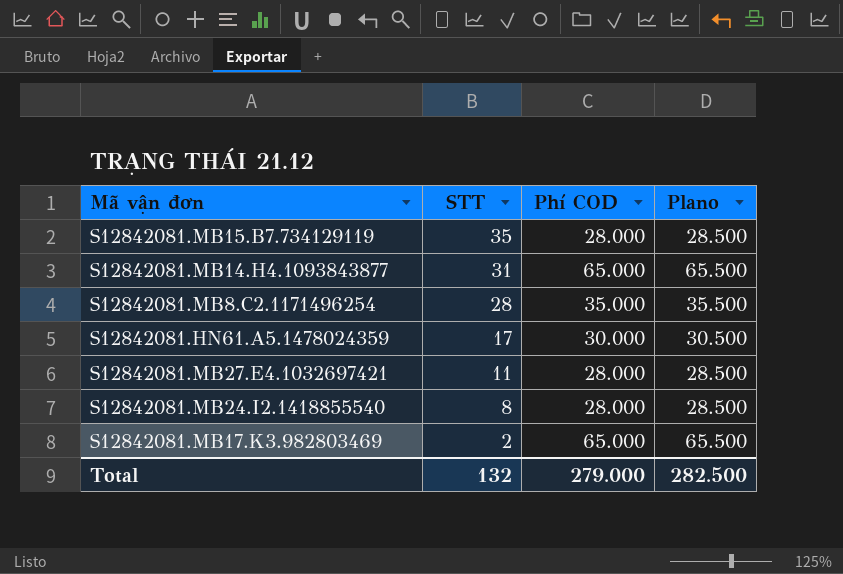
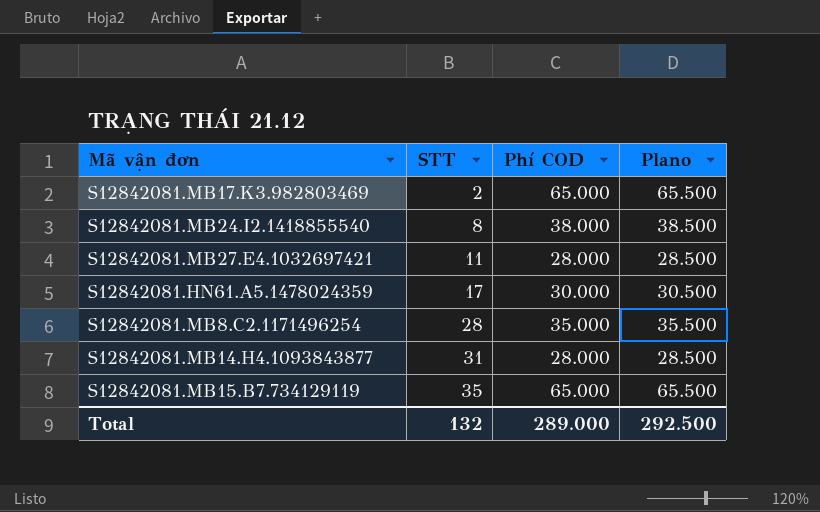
row order: STT descending -> STT ascending
S12842081.MB24.I2.1418855540 | Phí COD: 28.000 -> 38.000
S12842081.MB24.I2.1418855540 | Plano: 28.500 -> 38.500
S12842081.MB14.H4.1093843877 | Phí COD: 65.000 -> 28.000
S12842081.MB14.H4.1093843877 | Plano: 65.500 -> 28.500
S12842081.MB15.B7.734129119 | Phí COD: 28.000 -> 65.000
S12842081.MB15.B7.734129119 | Plano: 28.500 -> 65.500
Total | Phí COD: 279.000 -> 289.000
Total | Plano: 282.500 -> 292.500

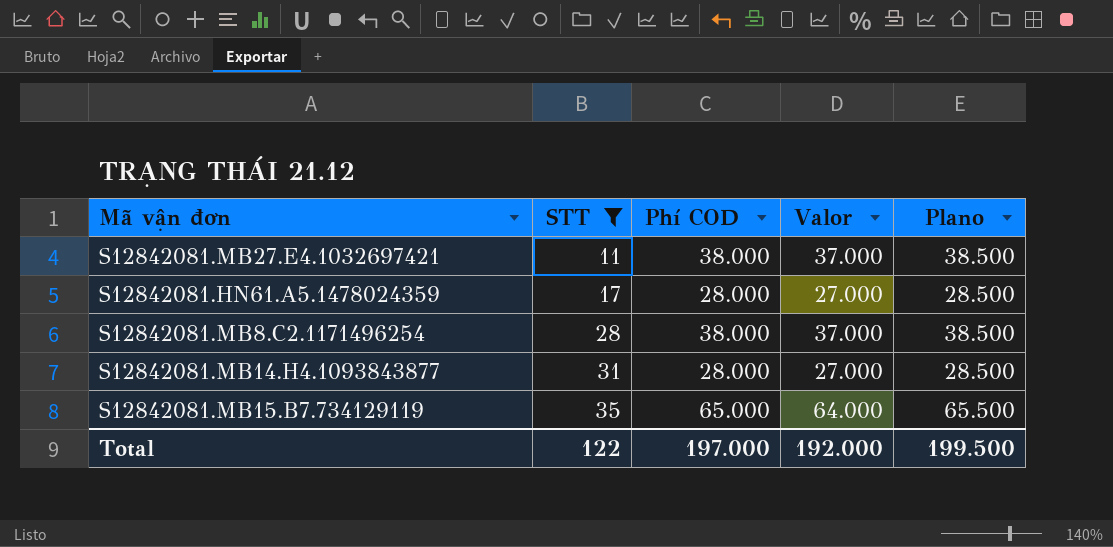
filter: none -> STT >= 11
column Valor | formula: none -> [Phí COD] - 1000
S12842081.MB27.E4.1032697421 | Phí COD: 28.000 -> 38.000
S12842081.MB27.E4.1032697421 | Plano: 28.500 -> 38.500
S12842081.HN61.A5.1478024359 | Phí COD: 30.000 -> 28.000
S12842081.HN61.A5.1478024359 | Plano: 30.500 -> 28.500
S12842081.MB8.C2.1171496254 | Phí COD: 35.000 -> 38.000
S12842081.MB8.C2.1171496254 | Plano: 35.500 -> 38.500
Total | STT: 132 -> 122
Total | Phí COD: 289.000 -> 197.000
Total | Plano: 292.500 -> 199.500

